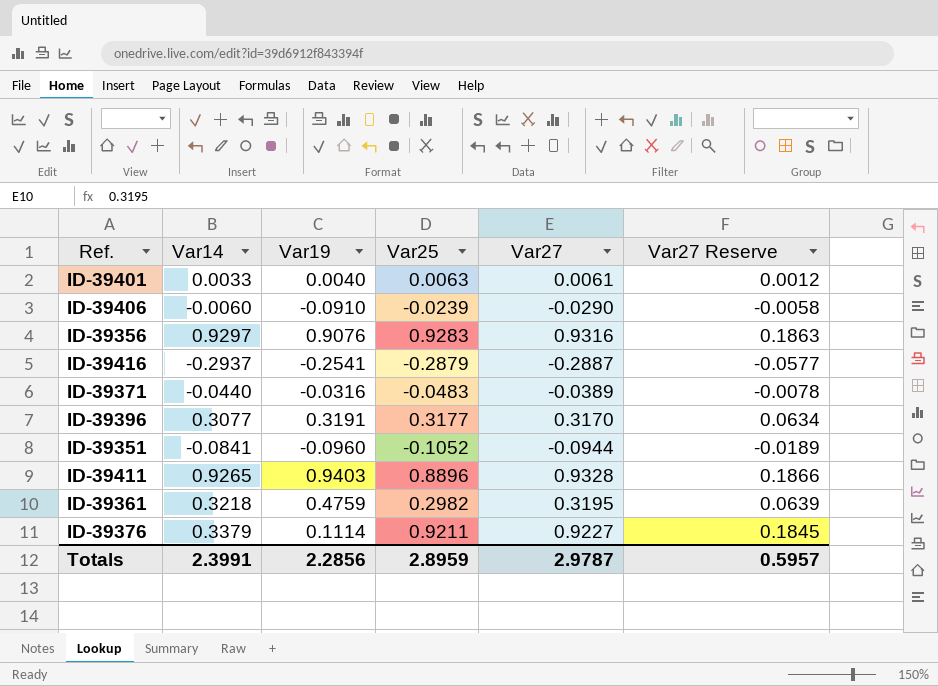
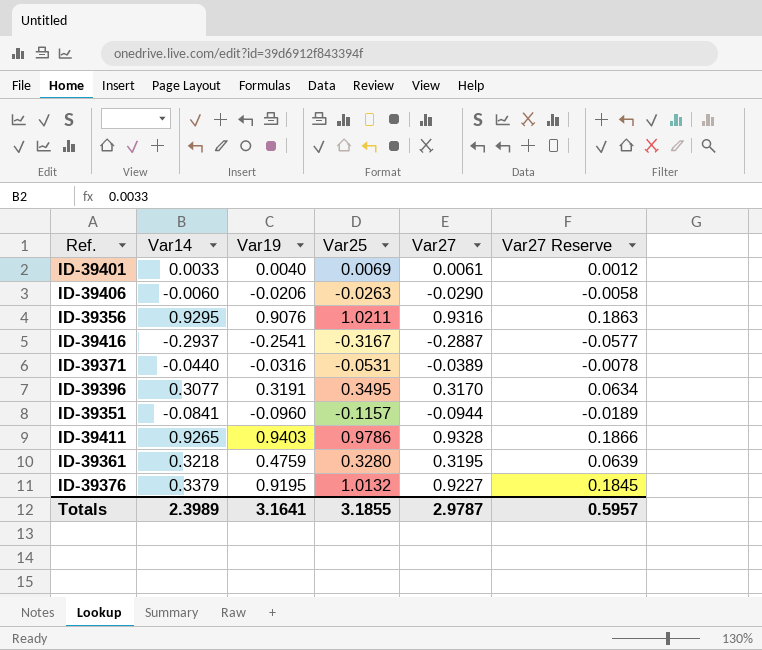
ID-39401 | Var25: 0.0063 -> 0.0069
ID-39406 | Var19: -0.0910 -> -0.0206
ID-39406 | Var25: -0.0239 -> -0.0263
ID-39356 | Var14: 0.9297 -> 0.9295
ID-39356 | Var25: 0.9283 -> 1.0211
ID-39416 | Var25: -0.2879 -> -0.3167
ID-39371 | Var25: -0.0483 -> -0.0531
ID-39396 | Var25: 0.3177 -> 0.3495
ID-39351 | Var25: -0.1052 -> -0.1157
ID-39411 | Var25: 0.8896 -> 0.9786
ID-39361 | Var25: 0.2982 -> 0.3280
ID-39376 | Var19: 0.1114 -> 0.9195
ID-39376 | Var25: 0.9211 -> 1.0132
Totals | Var14: 2.3991 -> 2.3989
Totals | Var19: 2.2856 -> 3.1641
Totals | Var25: 2.8959 -> 3.1855

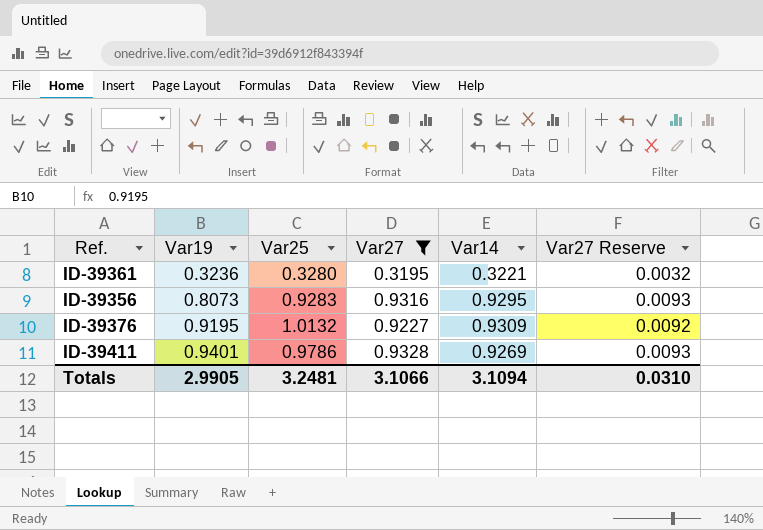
filter: none -> Var27 >= 0.3195
row order: none -> Var19 ascending
column Var14 | position: 2 -> 5
column Var27 Reserve | formula: [Var27] * 0.2 -> [Var27] * 0.01
ID-39361 | Var19: 0.4759 -> 0.3236
ID-39361 | Var14: 0.3218 -> 0.3221
ID-39356 | Var19: 0.9076 -> 0.8073
ID-39356 | Var25: 1.0211 -> 0.9283
ID-39376 | Var14: 0.3379 -> 0.9309
ID-39411 | Var19: 0.9403 -> 0.9401
ID-39411 | Var14: 0.9265 -> 0.9269
Totals | Var19: 3.1641 -> 2.9905
Totals | Var25: 3.1855 -> 3.2481
Totals | Var27: 2.9787 -> 3.1066
Totals | Var14: 2.3989 -> 3.1094
Totals | Var27 Reserve: 0.5957 -> 0.0310

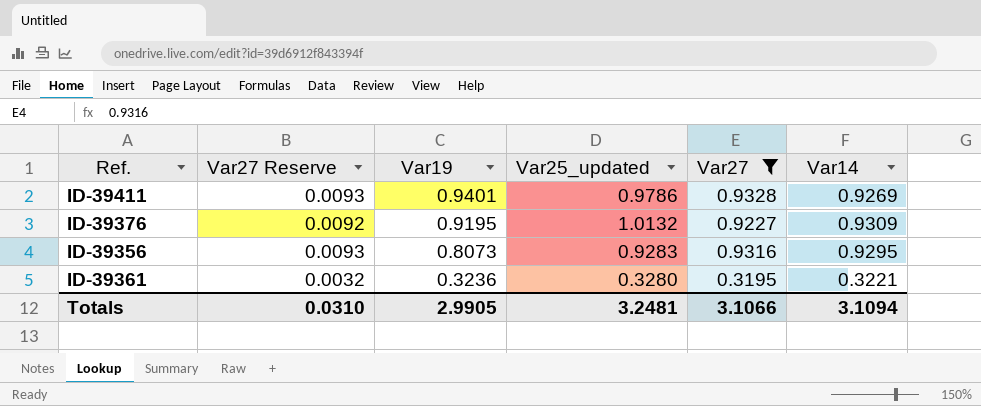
row order: Var19 ascending -> Var19 descending
column Var27 Reserve | position: 6 -> 2
column name: Var25 -> Var25_updated

